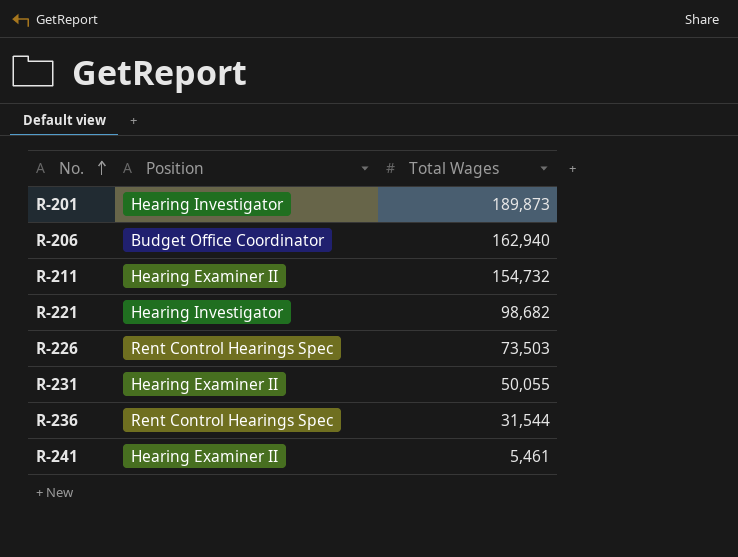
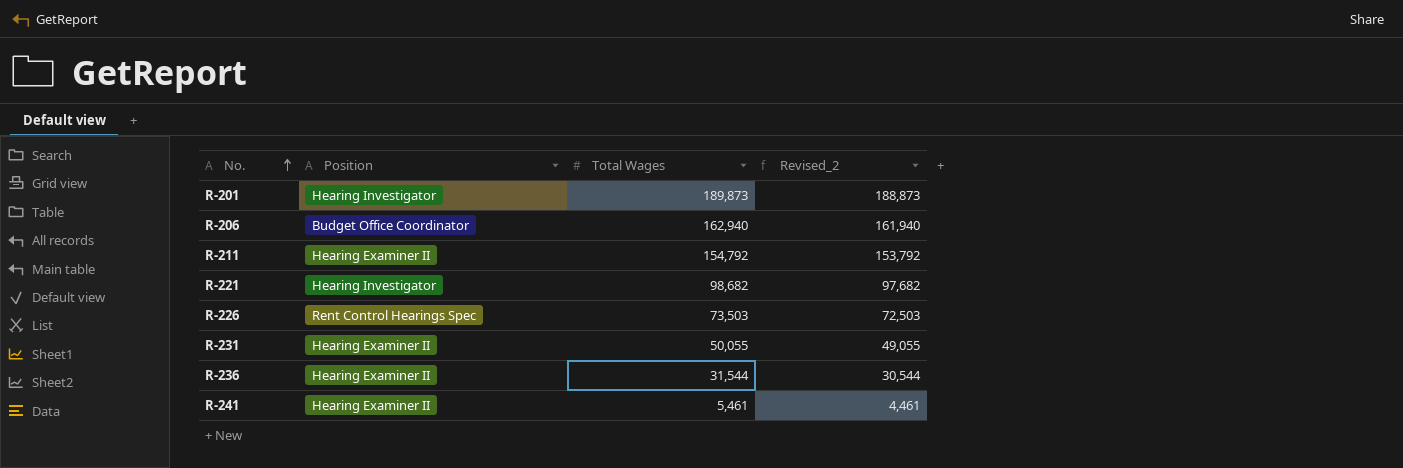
column Revised_2 | formula: none -> [Total Wages] - 1000
R-211 | Total Wages: 154,732 -> 154,792
R-236 | Position: Rent Control Hearings Spec -> Hearing Examiner II

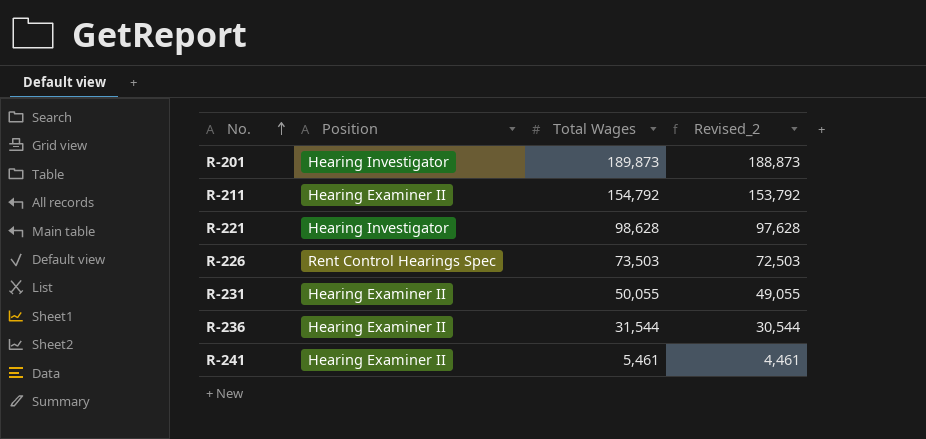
row R-206: Budget Office Coordinator | 162,940 | 161,940 -> none
R-221 | Total Wages: 98,682 -> 98,628
R-221 | Revised_2: 97,682 -> 97,628

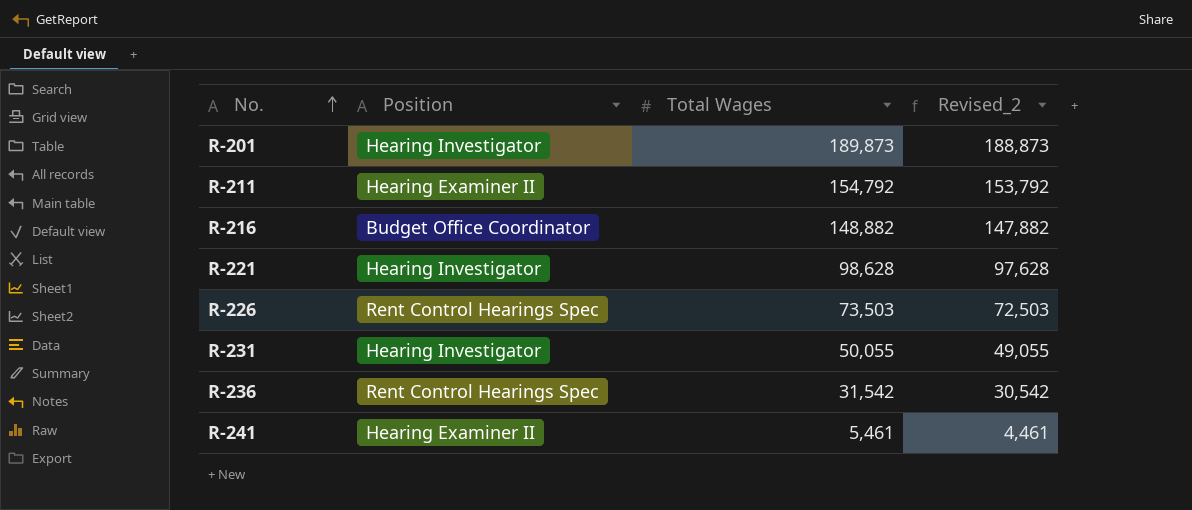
row R-216: none -> Budget Office Coordinator | 148,882 | 147,882
R-231 | Position: Hearing Examiner II -> Hearing Investigator
R-236 | Position: Hearing Examiner II -> Rent Control Hearings Spec
R-236 | Total Wages: 31,544 -> 31,542
R-236 | Revised_2: 30,544 -> 30,542

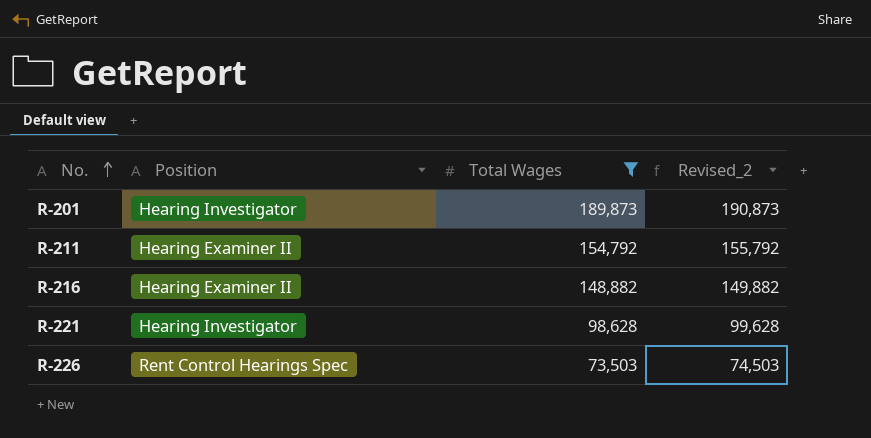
filter: none -> Total Wages >= 73,503
column Revised_2 | formula: [Total Wages] - 1000 -> [Total Wages] + 1000
R-216 | Position: Budget Office Coordinator -> Hearing Examiner II

